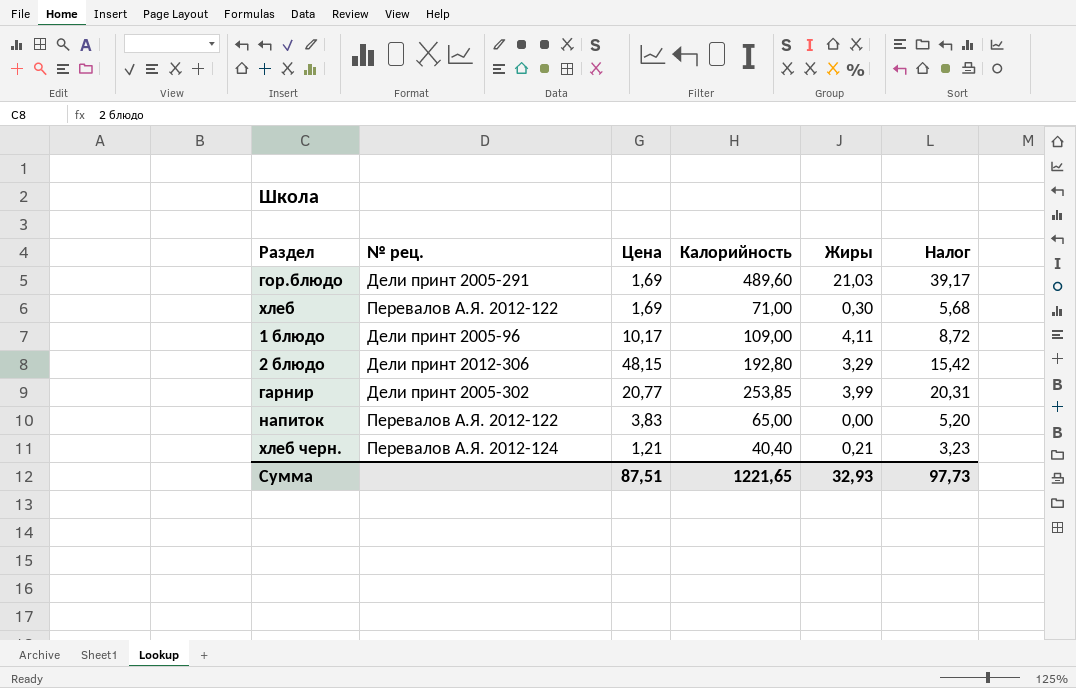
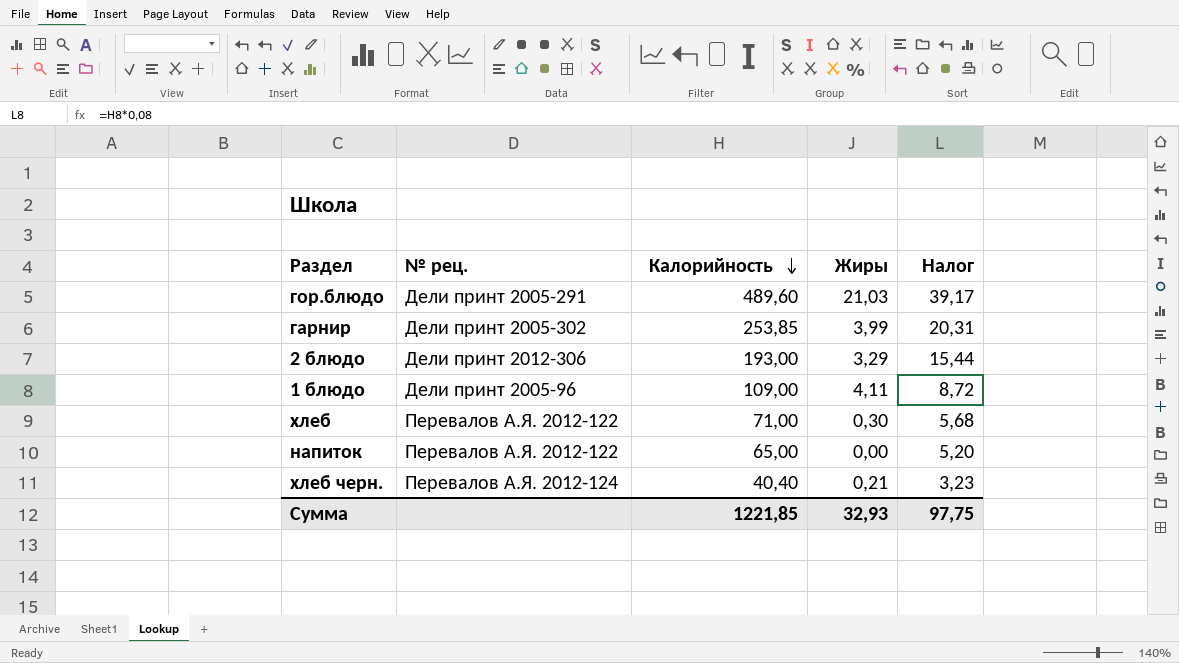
row order: none -> Калорийность descending
column Цена | position: 3 -> none
2 блюдо | Калорийность: 192,80 -> 193,00
2 блюдо | Налог: 15,42 -> 15,44
Сумма | Калорийность: 1221,65 -> 1221,85
Сумма | Налог: 97,73 -> 97,75

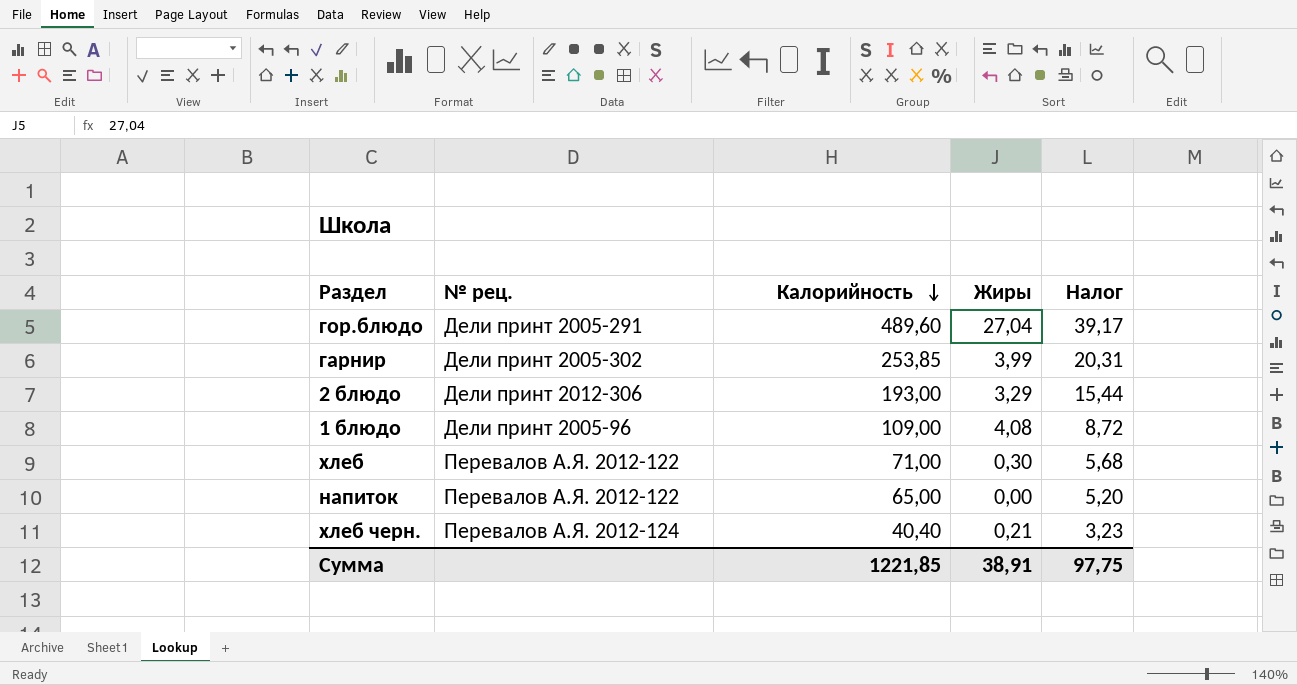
гор.блюдо | Жиры: 21,03 -> 27,04
1 блюдо | Жиры: 4,11 -> 4,08
Сумма | Жиры: 32,93 -> 38,91

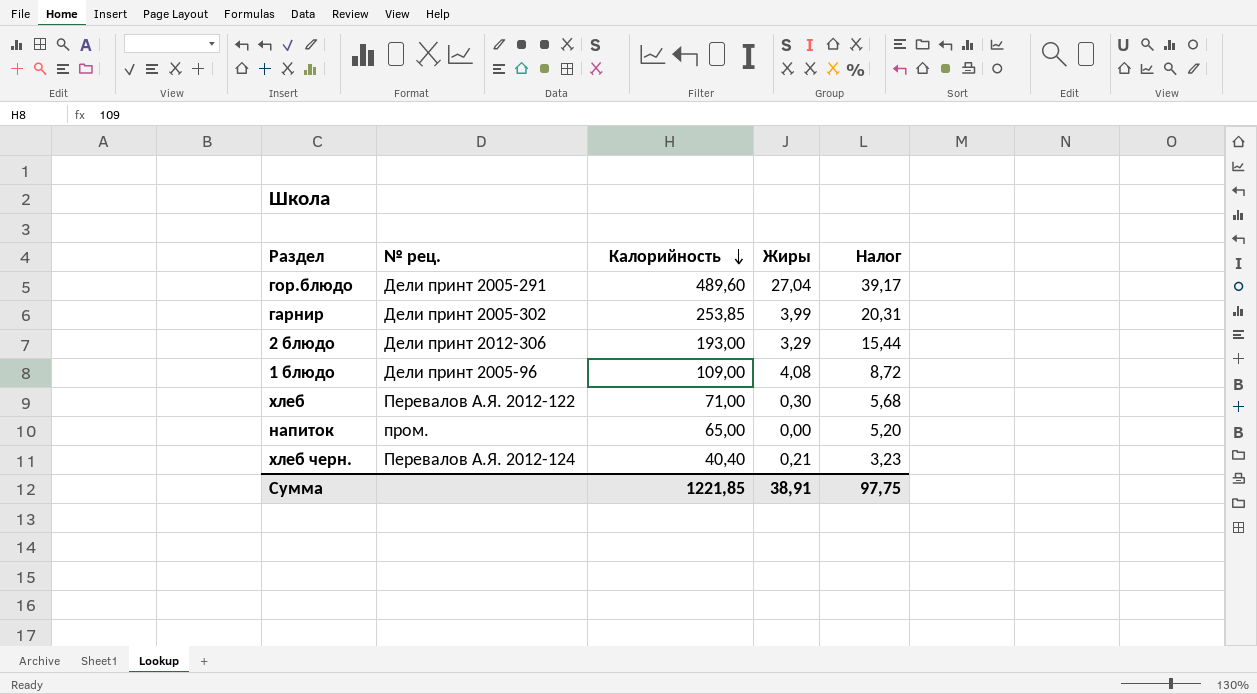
напиток | № рец.: Перевалов А.Я. 2012-122 -> пром.

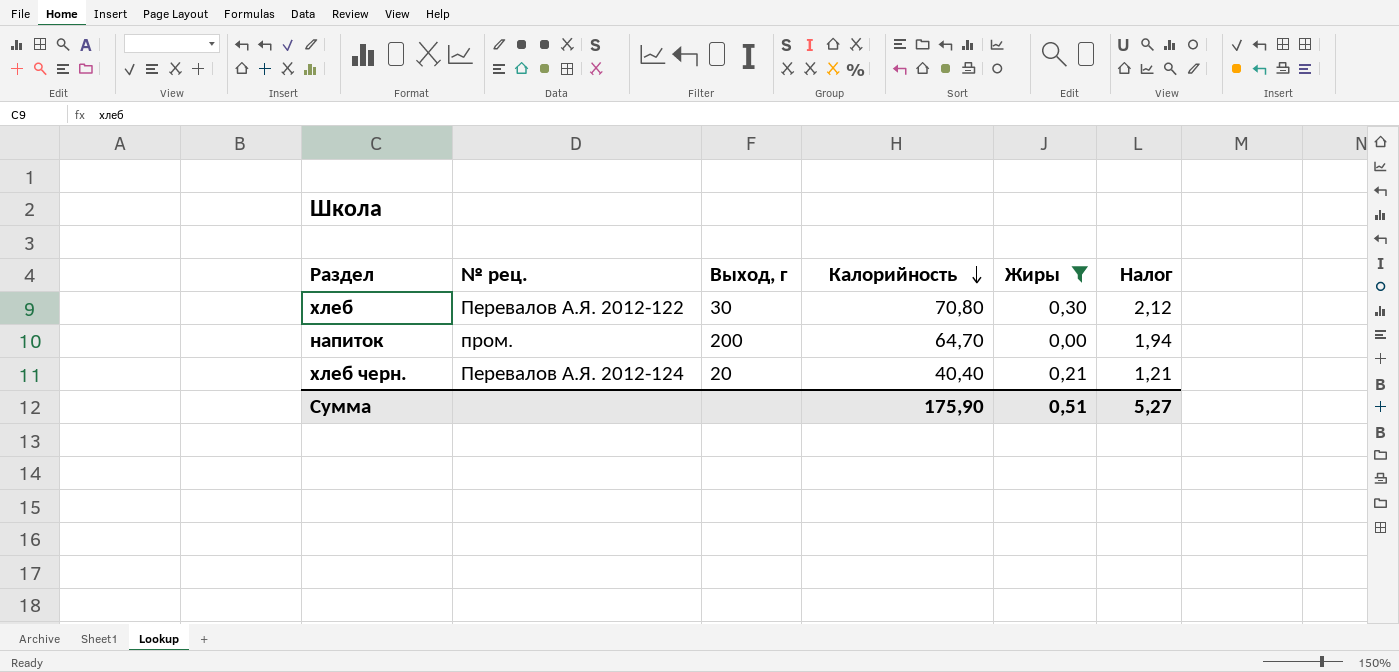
filter: none -> Жиры <= 0,30
column Выход, г | position: none -> 3
column Налог | formula: [Калорийность] * 0,08 -> [Калорийность] * 0,03
хлеб | Калорийность: 71,00 -> 70,80
напиток | Калорийность: 65,00 -> 64,70
Сумма | Калорийность: 1221,85 -> 175,90
Сумма | Жиры: 38,91 -> 0,51
Сумма | Налог: 97,75 -> 5,27

